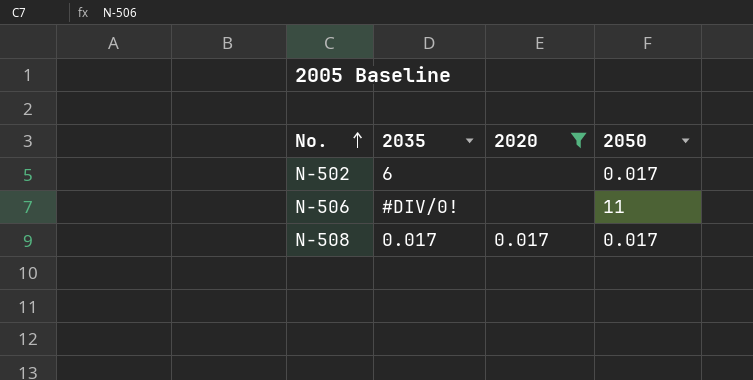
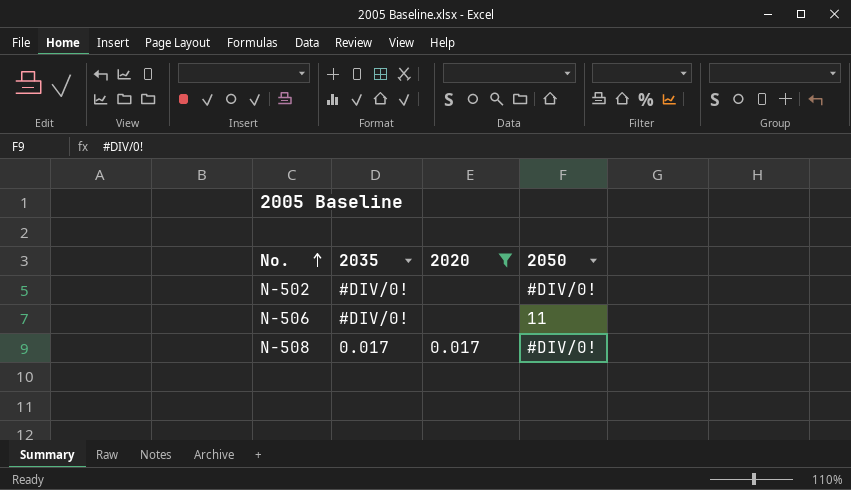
N-502 | 2035: 6 -> #DIV/0!
N-502 | 2050: 0.017 -> #DIV/0!
N-508 | 2050: 0.017 -> #DIV/0!

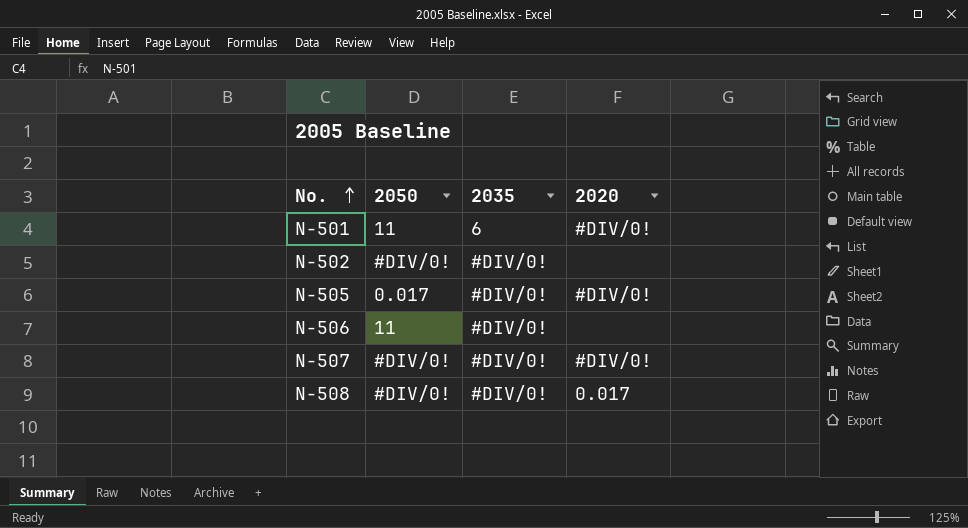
filter: 2020 != #DIV/0! -> none
column 2050 | position: 4 -> 2
N-508 | 2035: 0.017 -> #DIV/0!

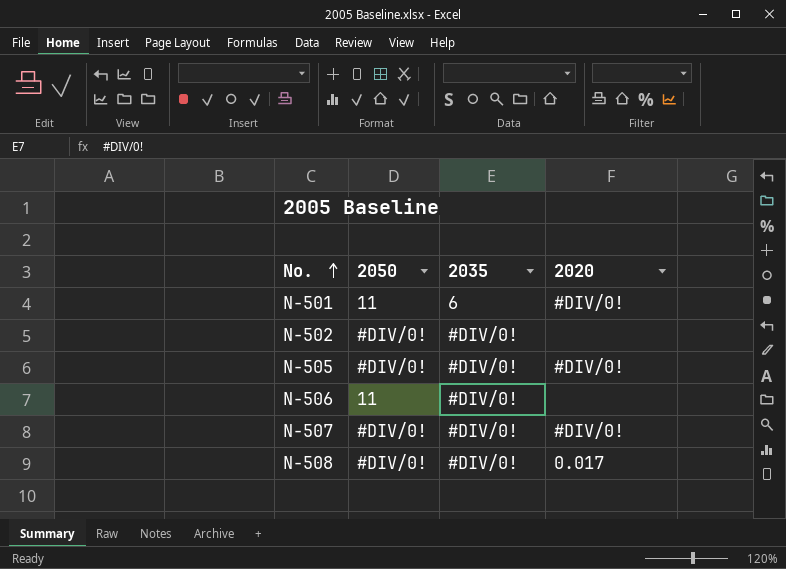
N-505 | 2050: 0.017 -> #DIV/0!

